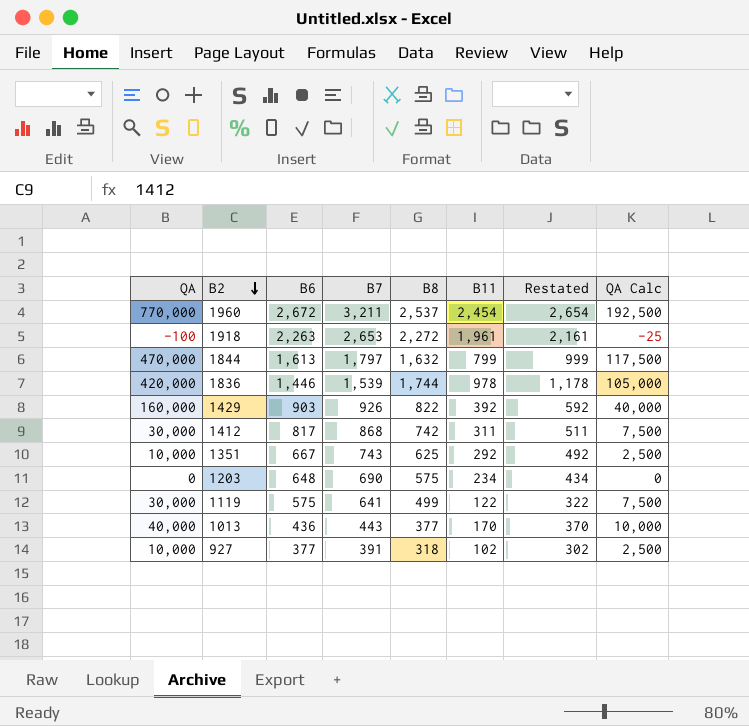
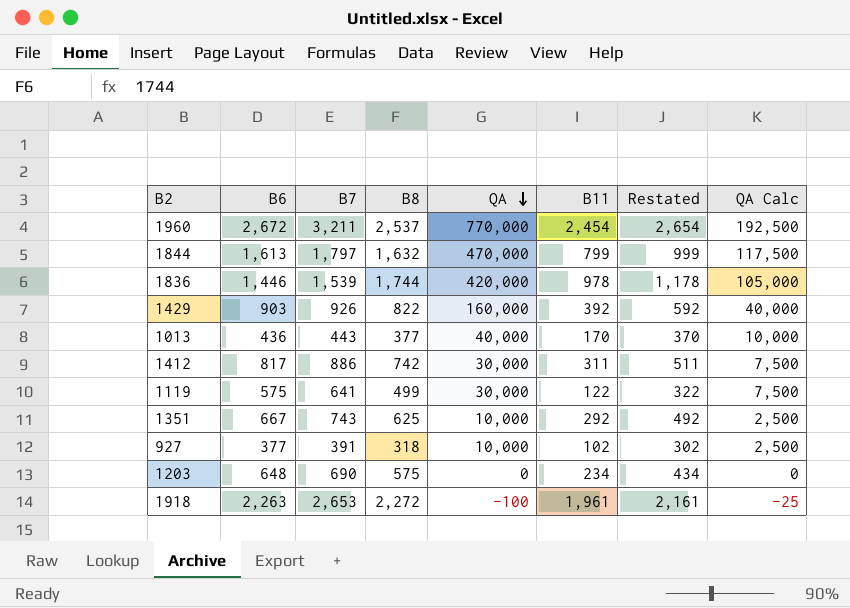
row order: B2 descending -> QA descending
column QA | position: 1 -> 5
1412 | B7: 868 -> 886

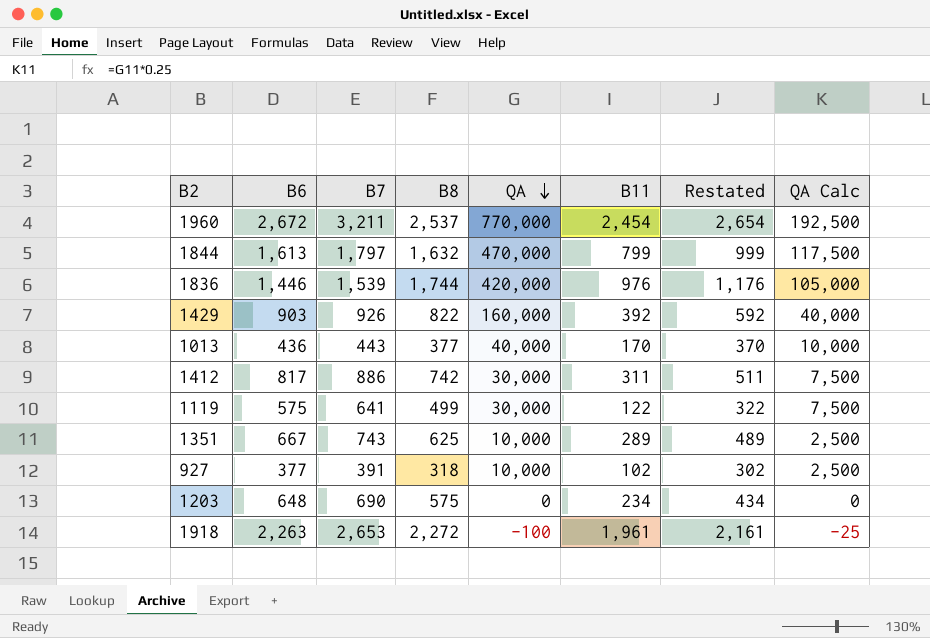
1836 | B11: 978 -> 976
1836 | Restated: 1,178 -> 1,176
1351 | B11: 292 -> 289
1351 | Restated: 492 -> 489

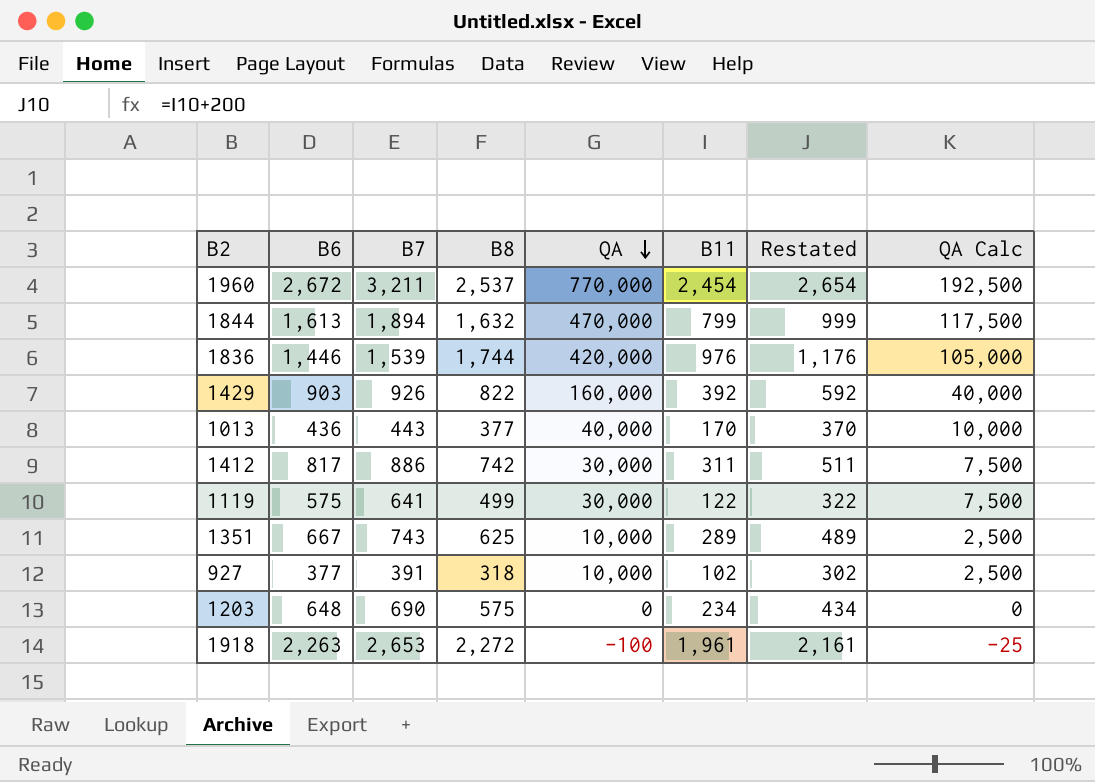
1844 | B7: 1,797 -> 1,894

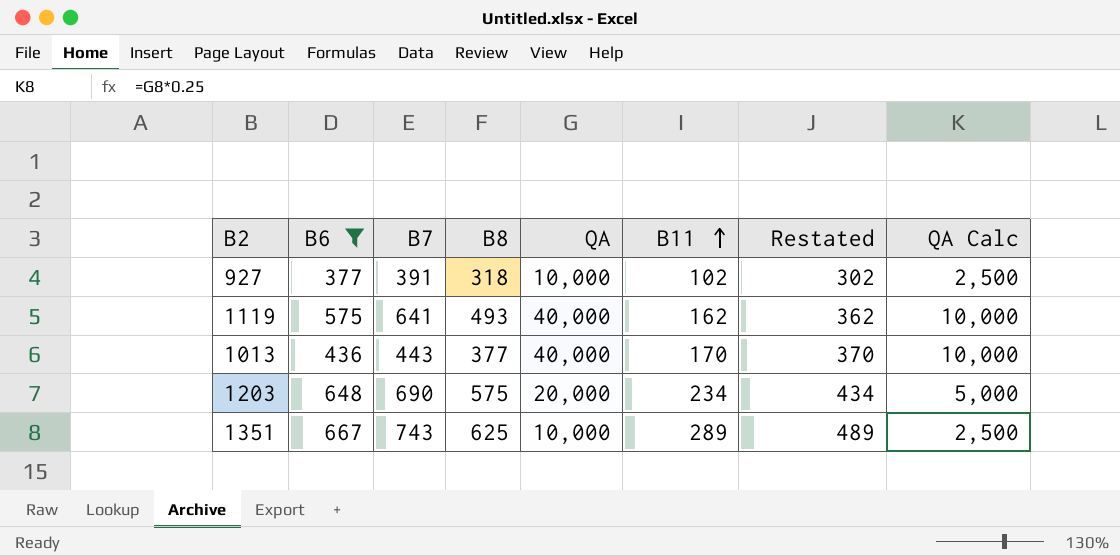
filter: none -> B6 <= 667
row order: QA descending -> B11 ascending
1119 | B8: 499 -> 493
1119 | QA: 30,000 -> 40,000
1119 | B11: 122 -> 162
1119 | Restated: 322 -> 362
1119 | QA Calc: 7,500 -> 10,000
1203 | QA: 0 -> 20,000
1203 | QA Calc: 0 -> 5,000

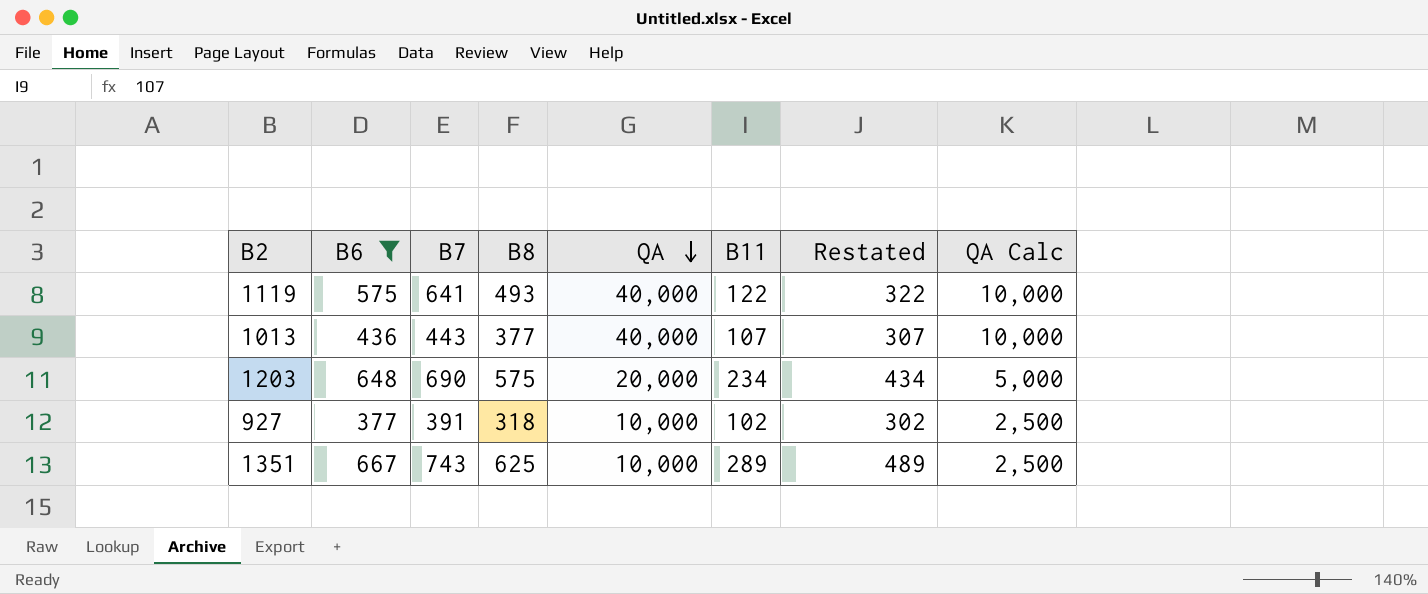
row order: B11 ascending -> QA descending
1119 | B11: 162 -> 122
1119 | Restated: 362 -> 322
1013 | B11: 170 -> 107
1013 | Restated: 370 -> 307

